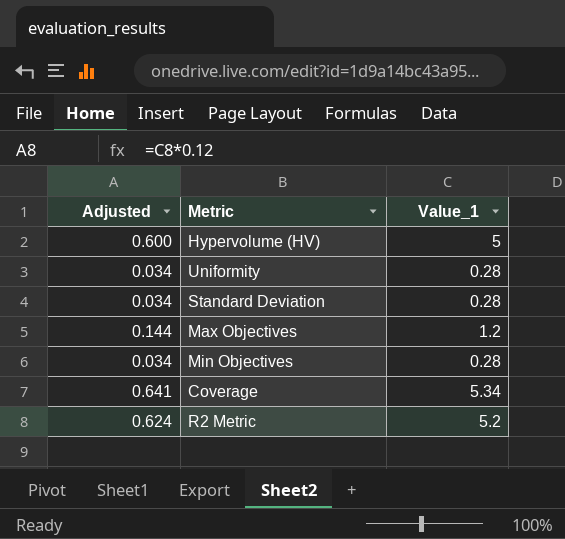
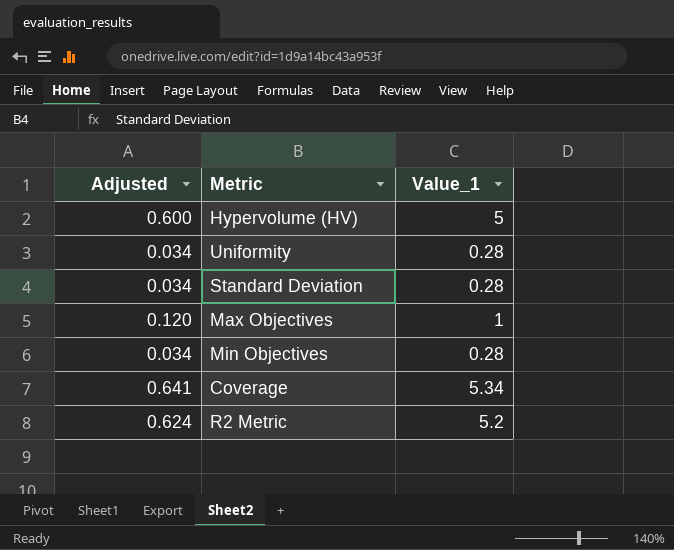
Max Objectives | Adjusted: 0.144 -> 0.120
Max Objectives | Value_1: 1.2 -> 1

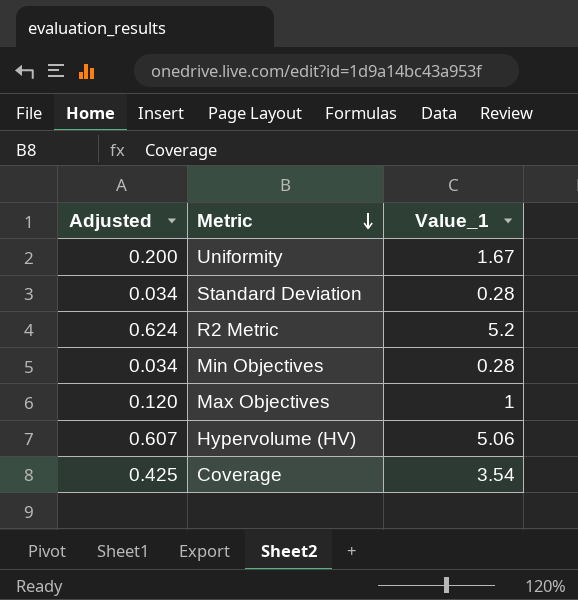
row order: none -> Metric descending
Uniformity | Adjusted: 0.034 -> 0.200
Uniformity | Value_1: 0.28 -> 1.67
Hypervolume (HV) | Adjusted: 0.600 -> 0.607
Hypervolume (HV) | Value_1: 5 -> 5.06
Coverage | Adjusted: 0.641 -> 0.425
Coverage | Value_1: 5.34 -> 3.54

